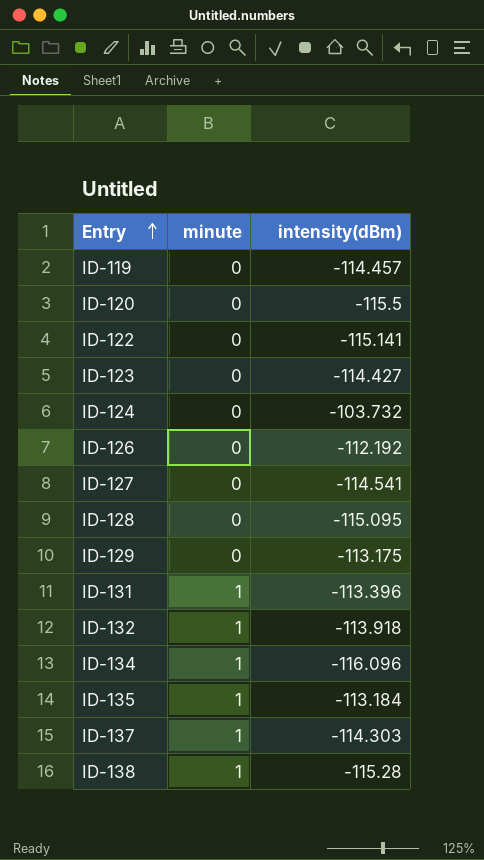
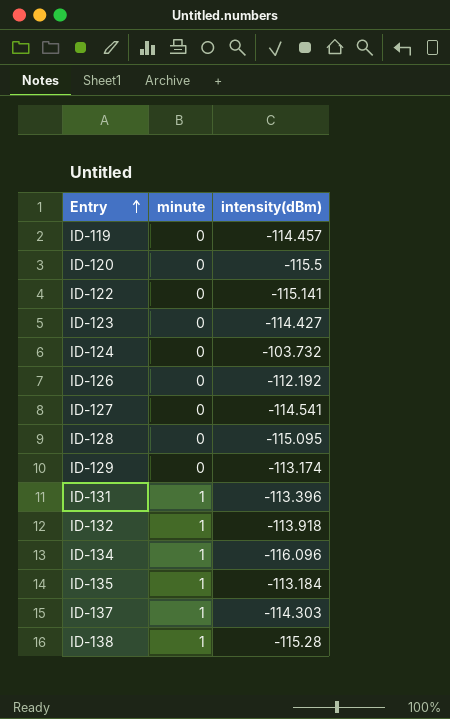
ID-129 | intensity(dBm): -113.175 -> -113.174

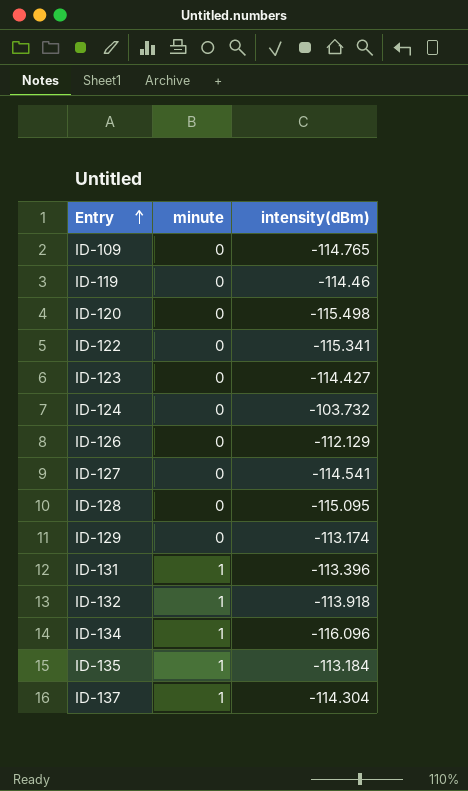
row ID-138: 1 | -115.28 -> none
row ID-109: none -> 0 | -114.765
ID-119 | intensity(dBm): -114.457 -> -114.46
ID-120 | intensity(dBm): -115.5 -> -115.498
ID-122 | intensity(dBm): -115.141 -> -115.341
ID-126 | intensity(dBm): -112.192 -> -112.129
ID-137 | intensity(dBm): -114.303 -> -114.304

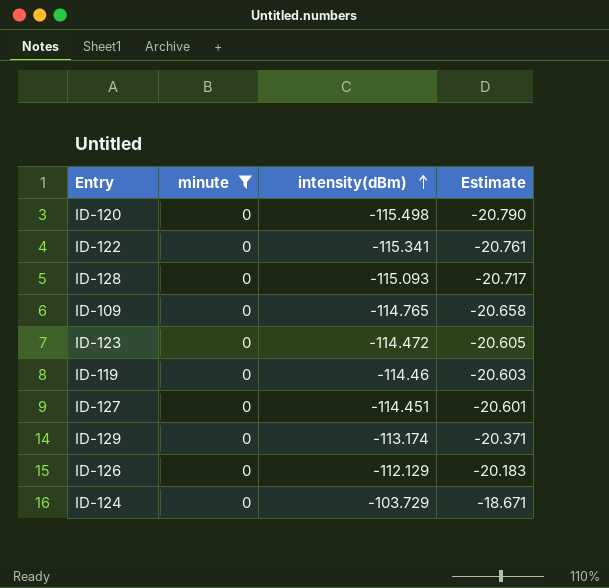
filter: none -> minute = 0
row order: Entry ascending -> intensity(dBm) ascending
column Estimate | formula: none -> [intensity(dBm)] * 0.18
ID-128 | intensity(dBm): -115.095 -> -115.093
ID-123 | intensity(dBm): -114.427 -> -114.472
ID-127 | intensity(dBm): -114.541 -> -114.451
ID-124 | intensity(dBm): -103.732 -> -103.729

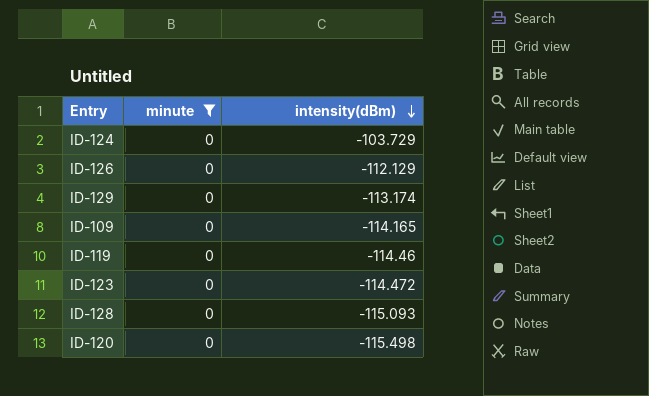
row order: intensity(dBm) ascending -> intensity(dBm) descending
column Estimate | formula: [intensity(dBm)] * 0.18 -> none
row ID-122: 0 | -115.341 | -20.761 -> none
row ID-127: 0 | -114.451 | -20.601 -> none
ID-109 | intensity(dBm): -114.765 -> -114.165

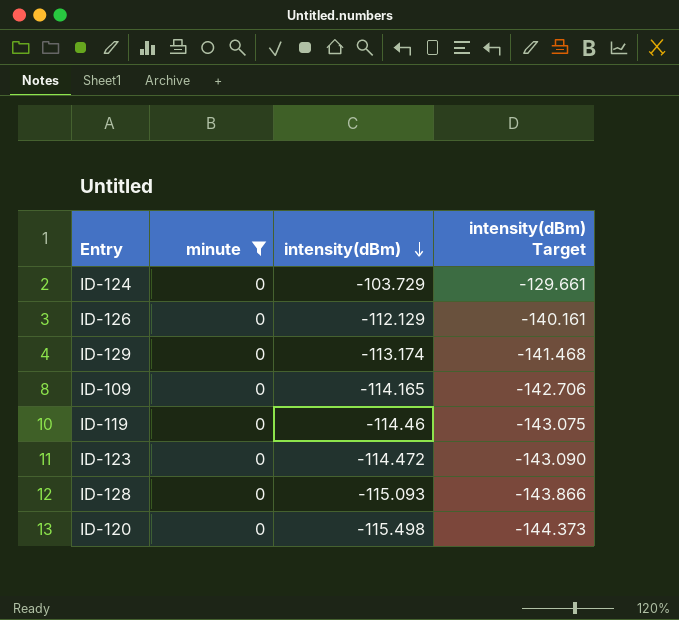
column intensity(dBm) Target | formula: none -> [intensity(dBm)] * 1.25

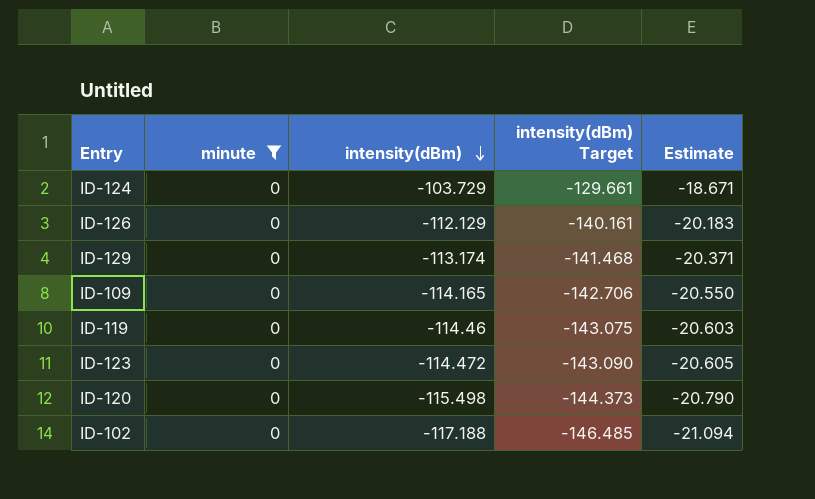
column Estimate | formula: none -> [intensity(dBm)] * 0.18
row ID-128: 0 | -115.093 | -143.866 -> none
row ID-102: none -> 0 | -117.188 | -146.485 | -21.094

